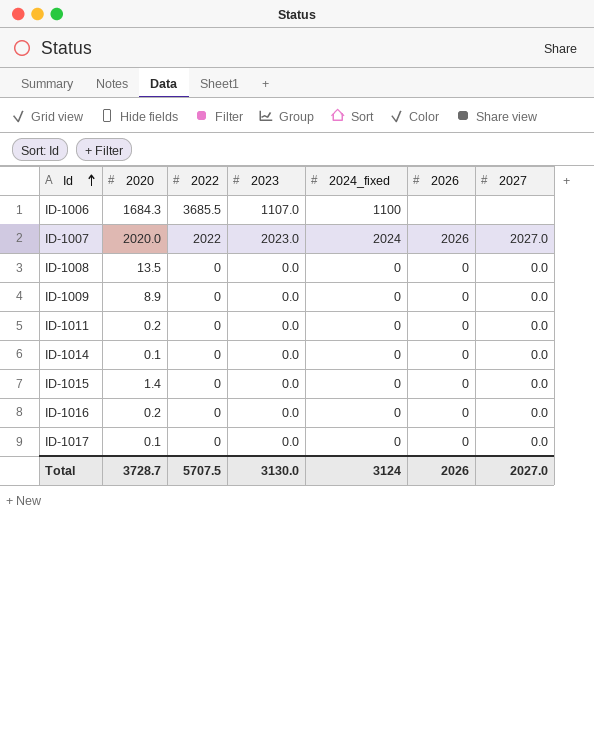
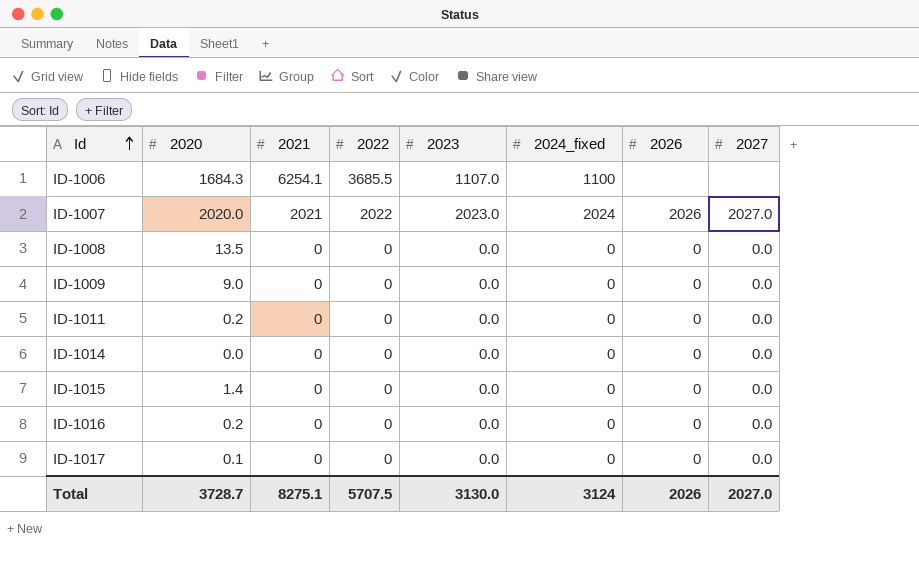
column 2021 | position: none -> 3
ID-1009 | 2020: 8.9 -> 9.0
ID-1014 | 2020: 0.1 -> 0.0

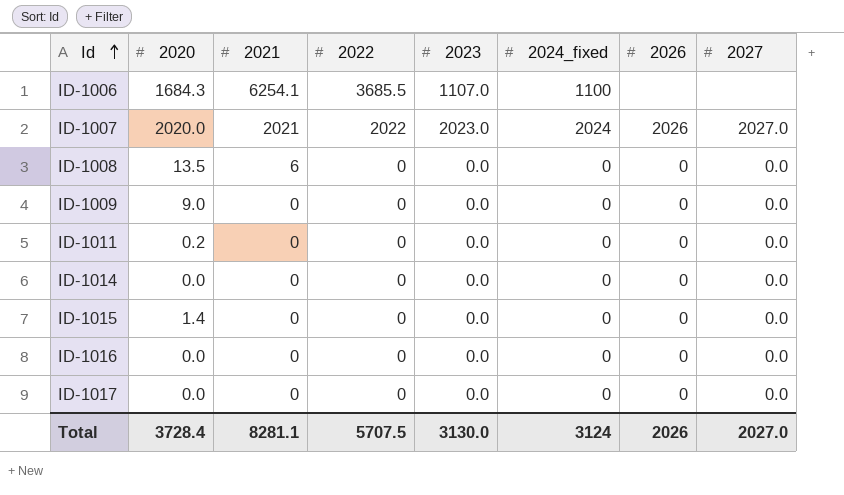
ID-1008 | 2021: 0 -> 6
ID-1016 | 2020: 0.2 -> 0.0
ID-1017 | 2020: 0.1 -> 0.0
Total | 2020: 3728.7 -> 3728.4
Total | 2021: 8275.1 -> 8281.1

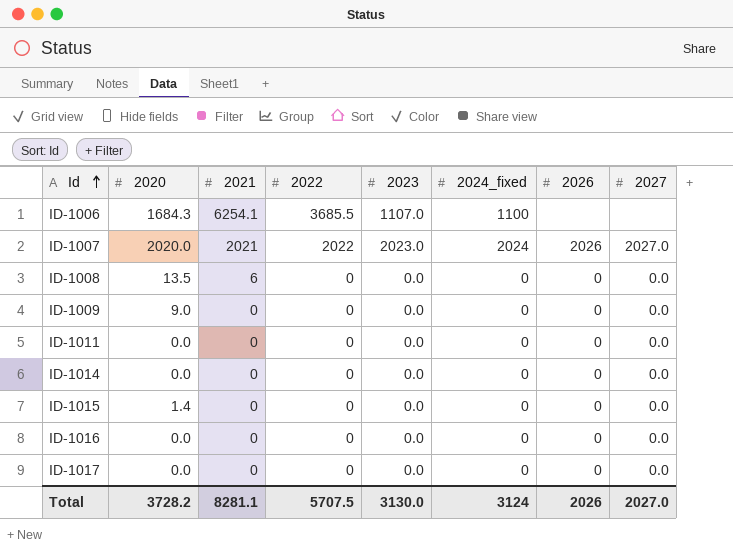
ID-1011 | 2020: 0.2 -> 0.0
Total | 2020: 3728.4 -> 3728.2

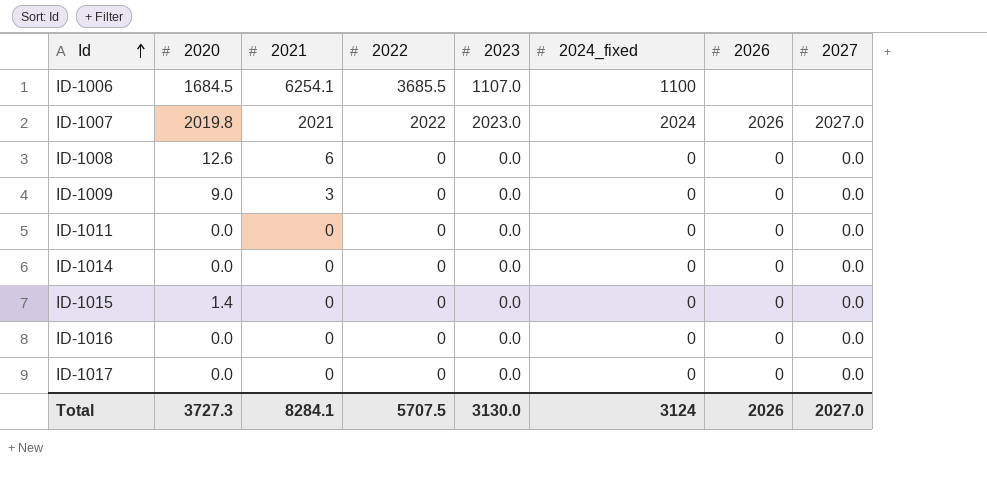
ID-1006 | 2020: 1684.3 -> 1684.5
ID-1007 | 2020: 2020.0 -> 2019.8
ID-1008 | 2020: 13.5 -> 12.6
ID-1009 | 2021: 0 -> 3
Total | 2020: 3728.2 -> 3727.3
Total | 2021: 8281.1 -> 8284.1

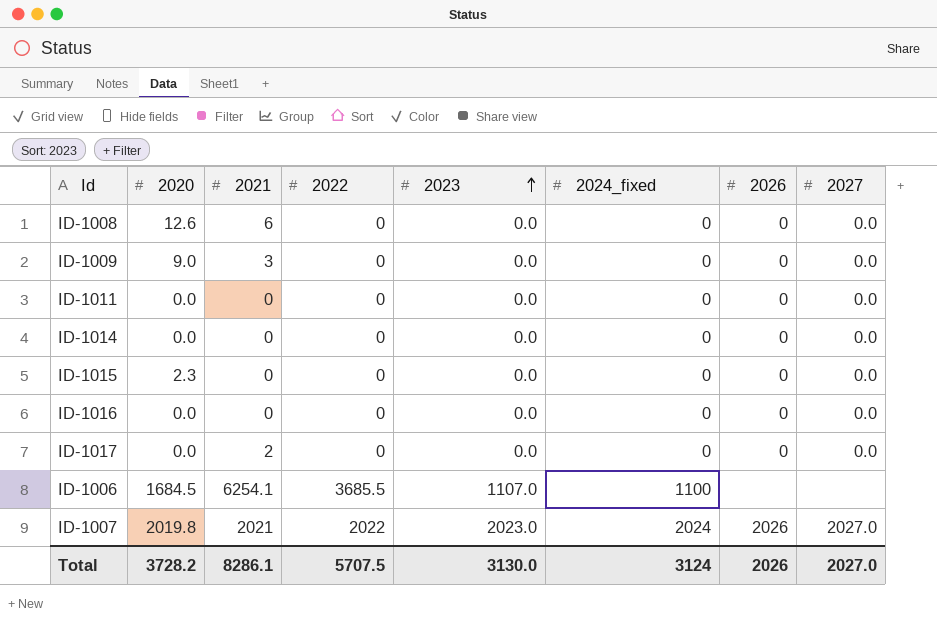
row order: Id ascending -> 2023 ascending
ID-1015 | 2020: 1.4 -> 2.3
ID-1017 | 2021: 0 -> 2
Total | 2020: 3727.3 -> 3728.2
Total | 2021: 8284.1 -> 8286.1

